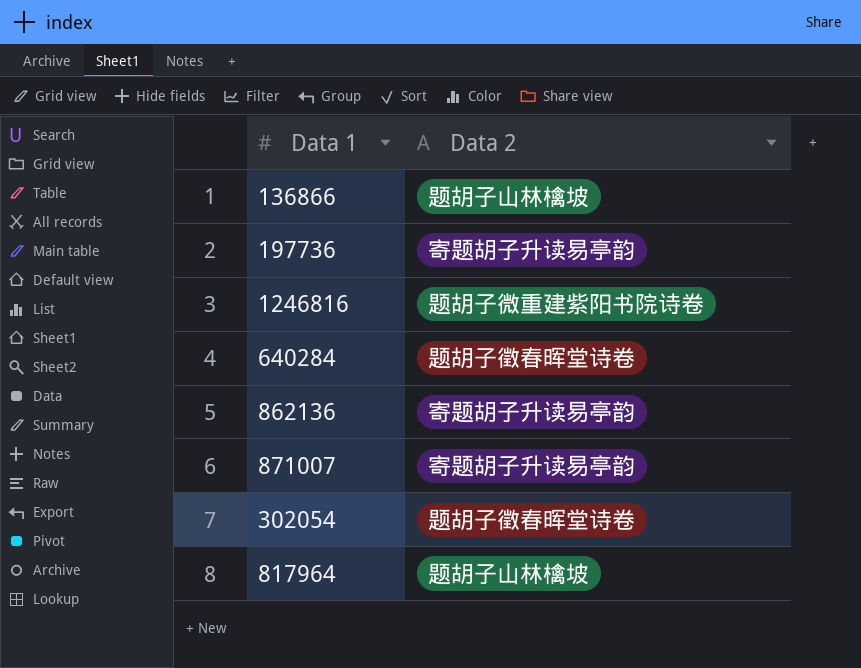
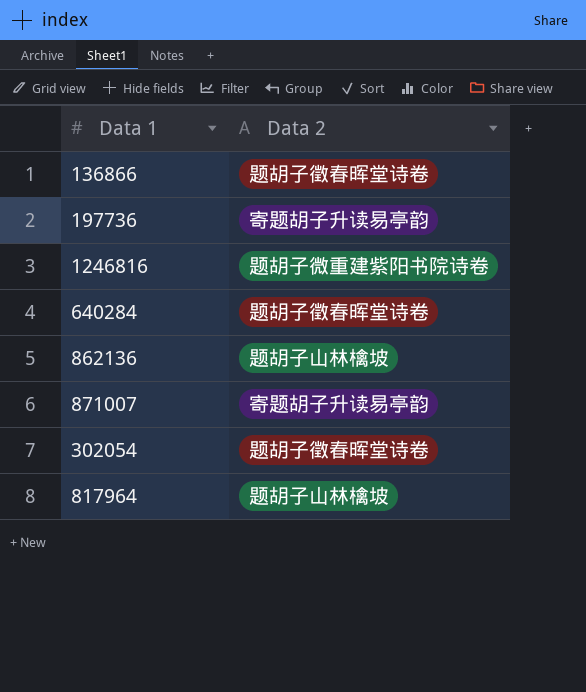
136866 | Data 2: 题胡子山林檎坡 -> 题胡子徵春晖堂诗卷
862136 | Data 2: 寄题胡子升读易亭韵 -> 题胡子山林檎坡

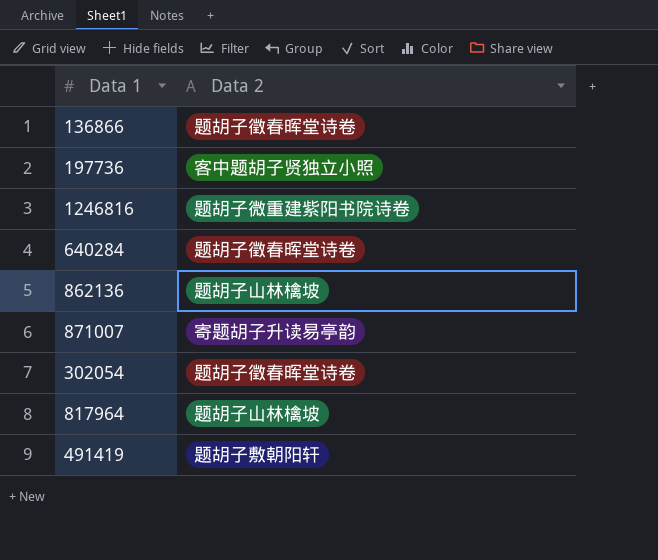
197736 | Data 2: 寄题胡子升读易亭韵 -> 客中题胡子贤独立小照
row 491419: none -> 题胡子敷朝阳轩

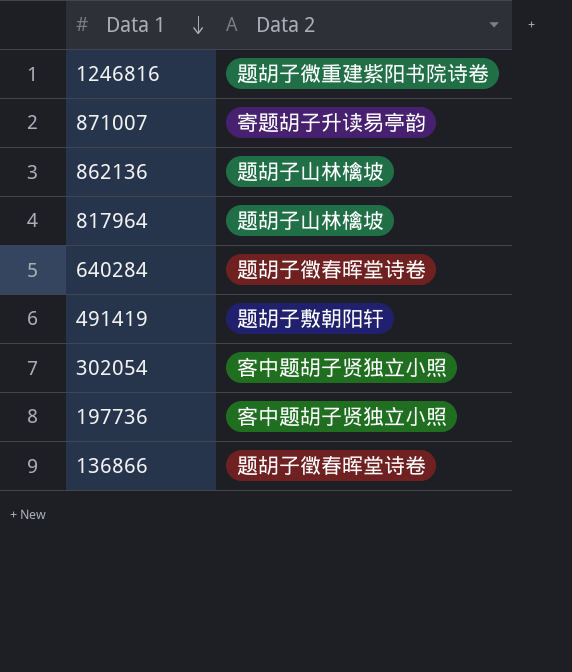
row order: none -> Data 1 descending
302054 | Data 2: 题胡子徵春晖堂诗卷 -> 客中题胡子贤独立小照

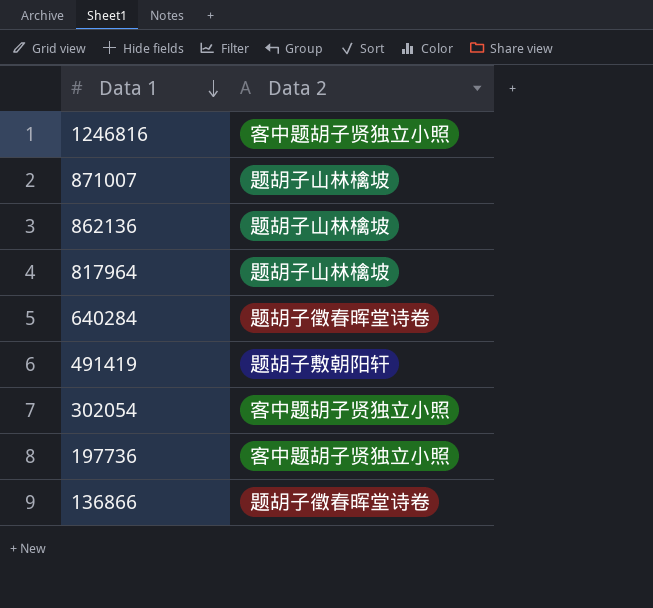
1246816 | Data 2: 题胡子微重建紫阳书院诗卷 -> 客中题胡子贤独立小照
871007 | Data 2: 寄题胡子升读易亭韵 -> 题胡子山林檎坡

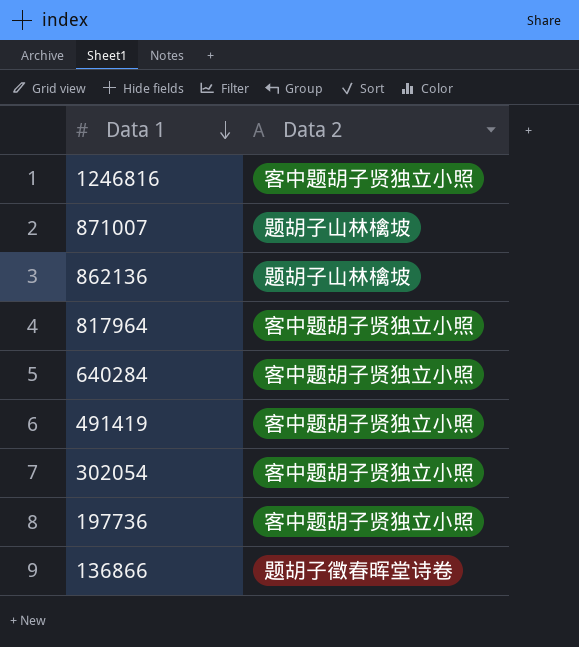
817964 | Data 2: 题胡子山林檎坡 -> 客中题胡子贤独立小照
640284 | Data 2: 题胡子徵春晖堂诗卷 -> 客中题胡子贤独立小照
491419 | Data 2: 题胡子敷朝阳轩 -> 客中题胡子贤独立小照

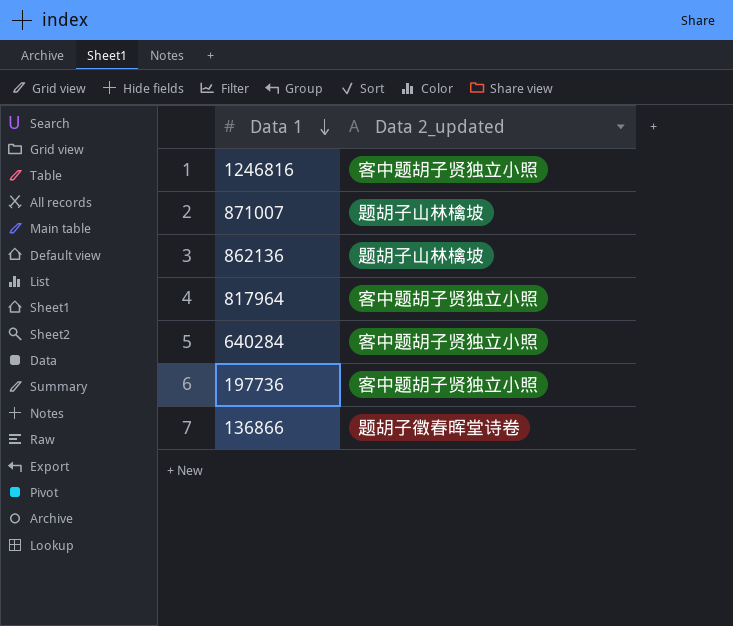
column name: Data 2 -> Data 2_updated
row 491419: 客中题胡子贤独立小照 -> none
row 302054: 客中题胡子贤独立小照 -> none

